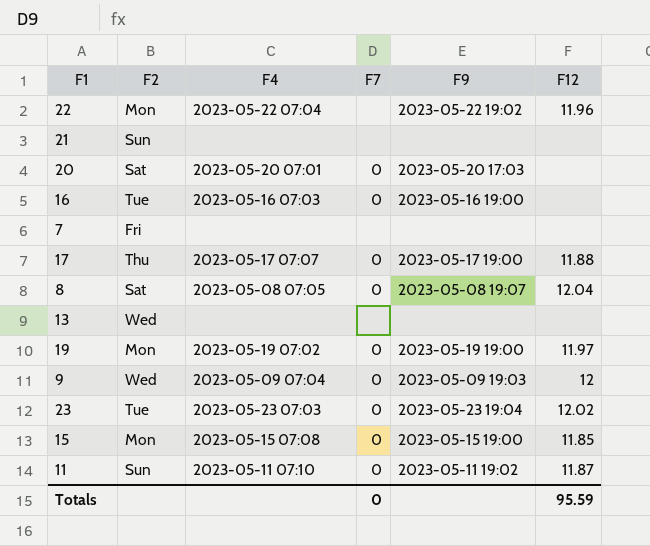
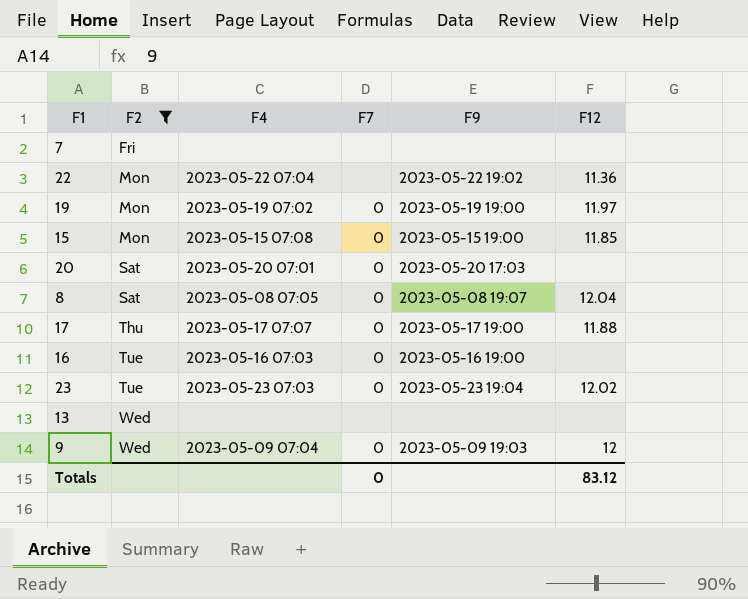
filter: none -> F2 != Sun
row order: none -> F2 ascending
22 | F12: 11.96 -> 11.36
Totals | F12: 95.59 -> 83.12

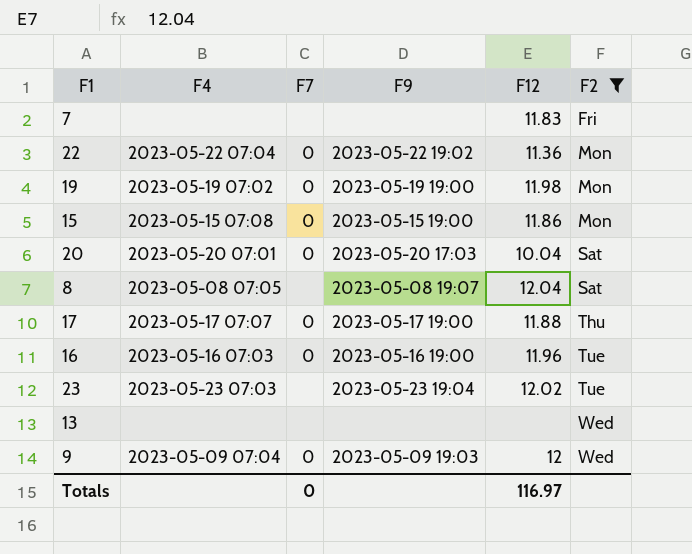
column F2 | position: 2 -> 6
7 | F12: none -> 11.83
22 | F7: none -> 0
19 | F12: 11.97 -> 11.98
15 | F12: 11.85 -> 11.86
20 | F12: none -> 10.04
8 | F7: 0 -> none
16 | F12: none -> 11.96
23 | F7: 0 -> none
Totals | F12: 83.12 -> 116.97

